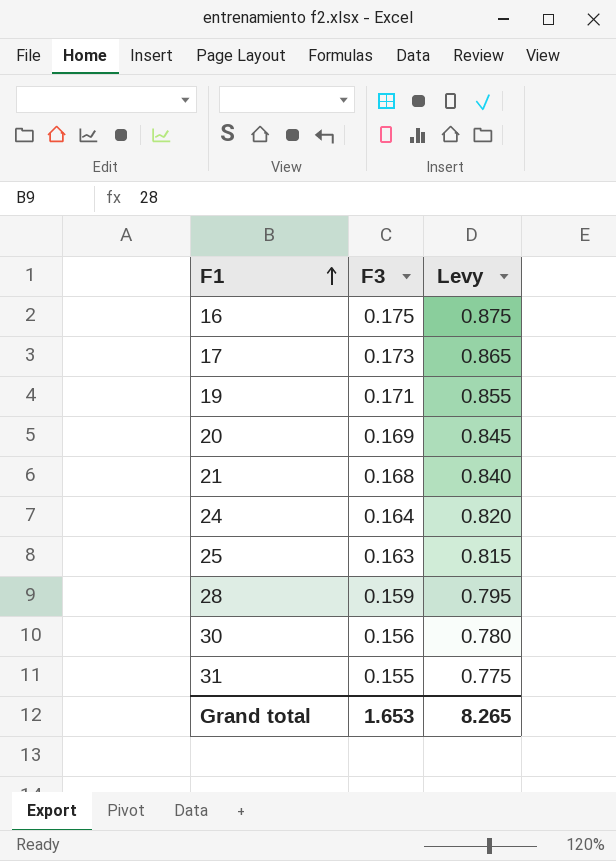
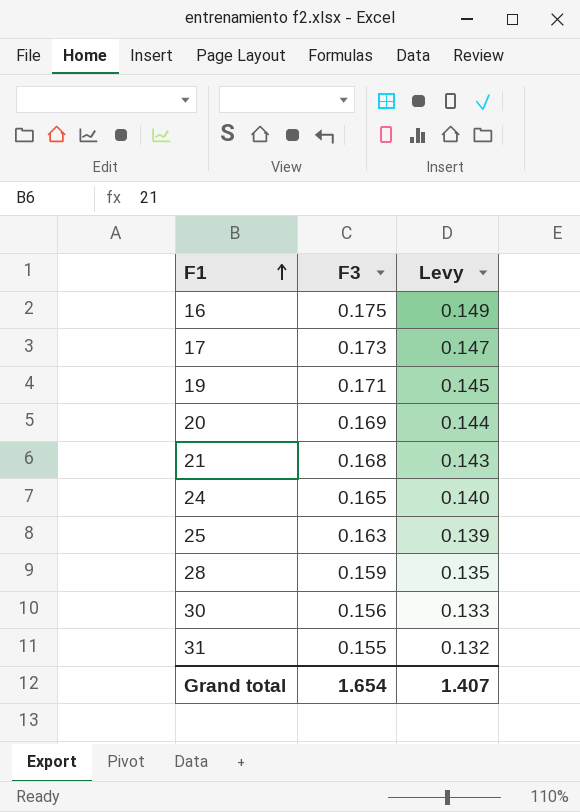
column Levy | formula: [F3] * 5 -> [F3] * 0.85
24 | F3: 0.164 -> 0.165
Grand total | F3: 1.653 -> 1.654
Grand total | Levy: 8.265 -> 1.407

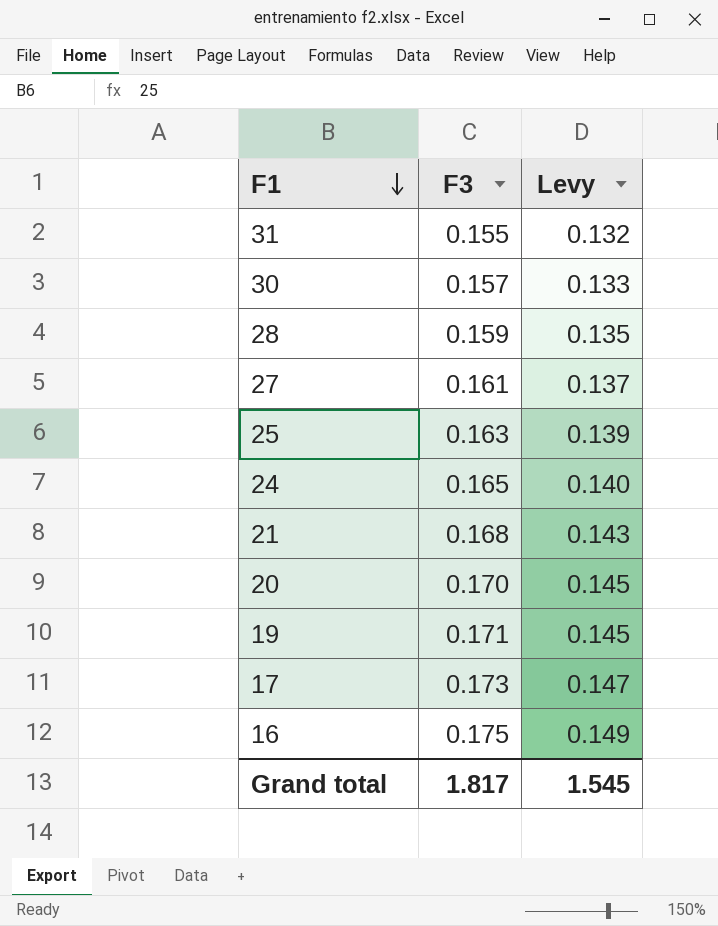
row order: F1 ascending -> F1 descending
30 | F3: 0.156 -> 0.157
row 27: none -> 0.161 | 0.137
20 | F3: 0.169 -> 0.170
20 | Levy: 0.144 -> 0.145
Grand total | F3: 1.654 -> 1.817
Grand total | Levy: 1.407 -> 1.545

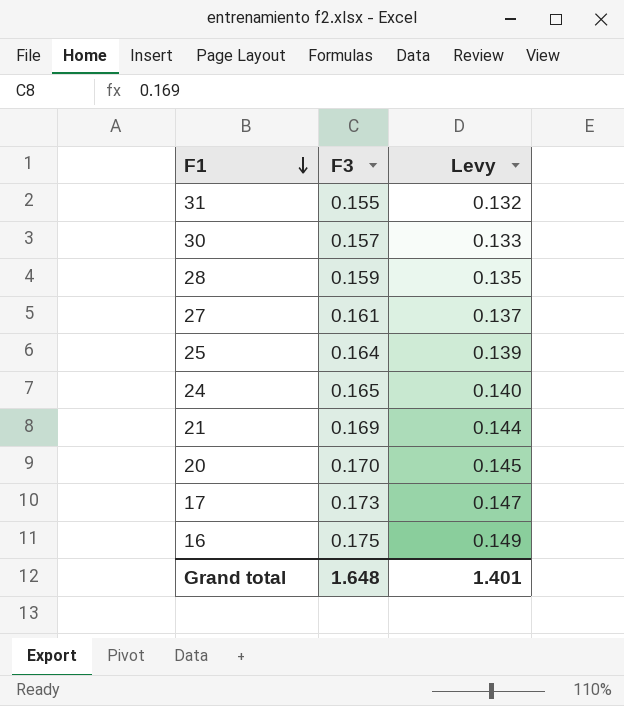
row 19: 0.171 | 0.145 -> none
25 | F3: 0.163 -> 0.164
21 | F3: 0.168 -> 0.169
21 | Levy: 0.143 -> 0.144
Grand total | F3: 1.817 -> 1.648
Grand total | Levy: 1.545 -> 1.401

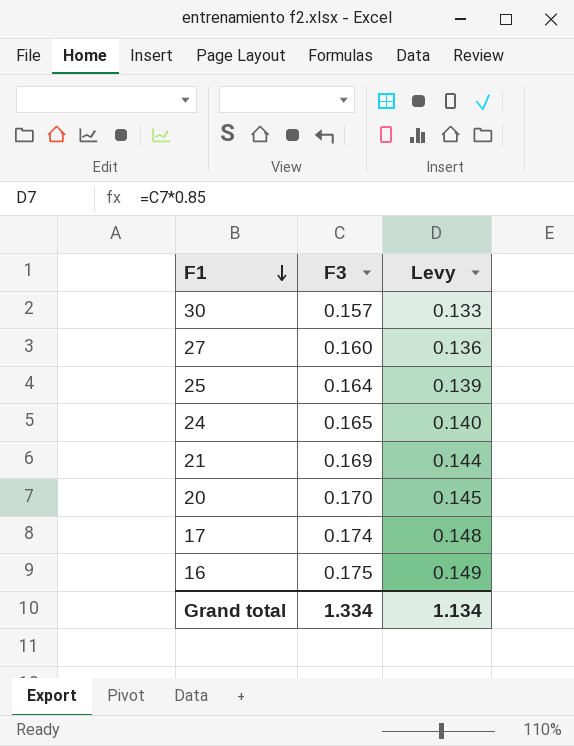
row 31: 0.155 | 0.132 -> none
row 28: 0.159 | 0.135 -> none
27 | F3: 0.161 -> 0.160
27 | Levy: 0.137 -> 0.136
17 | F3: 0.173 -> 0.174
17 | Levy: 0.147 -> 0.148
Grand total | F3: 1.648 -> 1.334
Grand total | Levy: 1.401 -> 1.134

